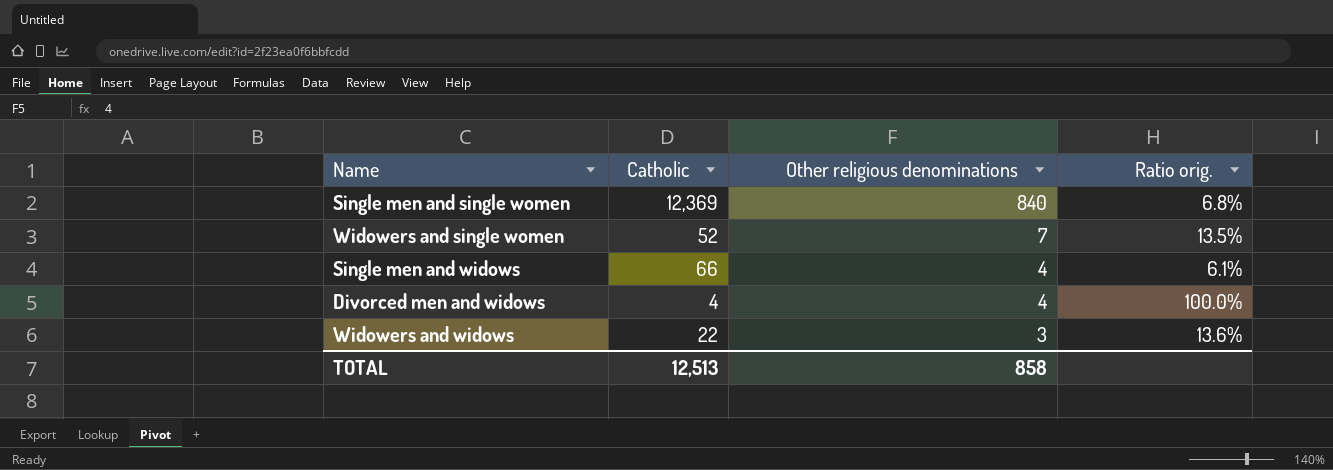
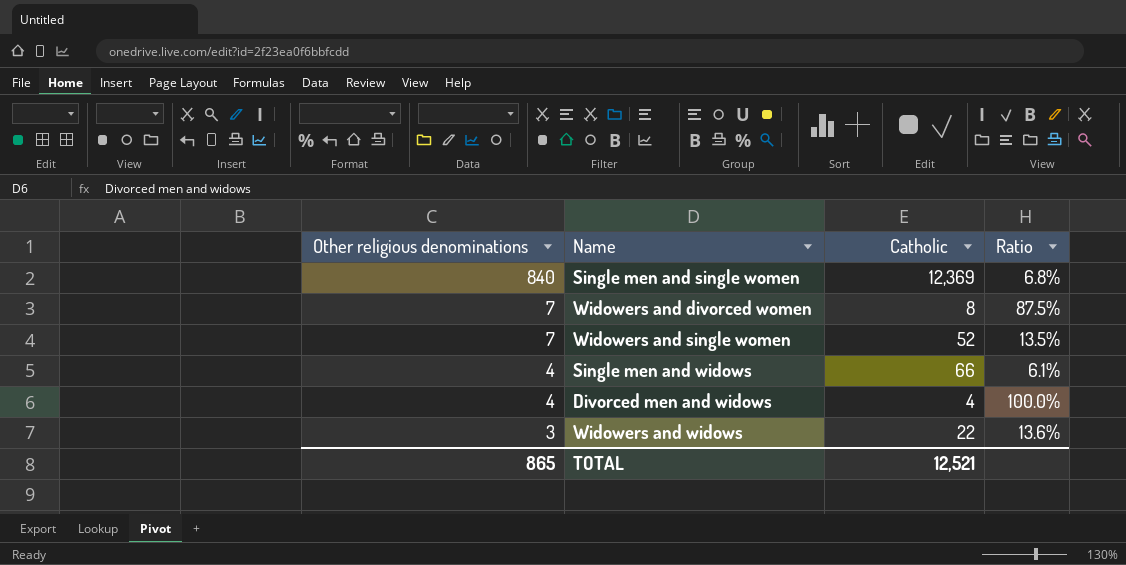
column Other religious denominations | position: 3 -> 1
column name: Ratio orig. -> Ratio
row Widowers and divorced women: none -> 7 | 8 | 87.5%
TOTAL | Other religious denominations: 858 -> 865
TOTAL | Catholic: 12,513 -> 12,521

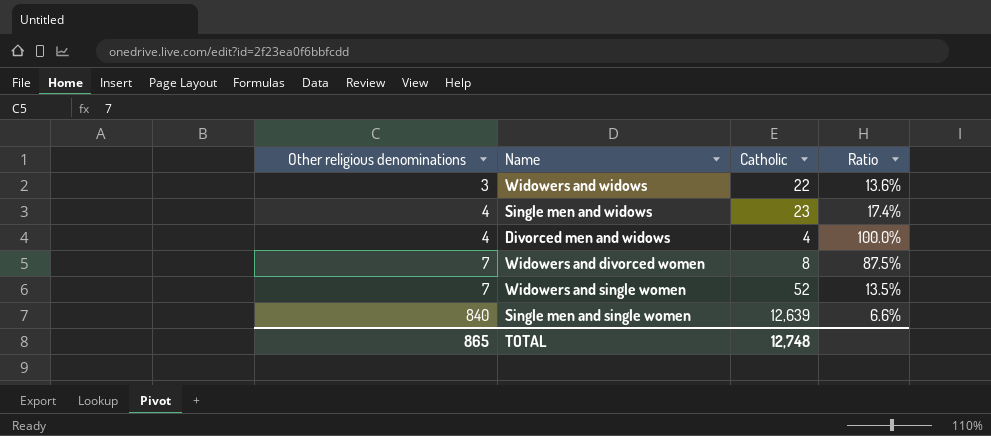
row order: Other religious denominations descending -> Other religious denominations ascending
Single men and widows | Catholic: 66 -> 23
Single men and widows | Ratio: 6.1% -> 17.4%
Single men and single women | Catholic: 12,369 -> 12,639
Single men and single women | Ratio: 6.8% -> 6.6%
TOTAL | Catholic: 12,521 -> 12,748

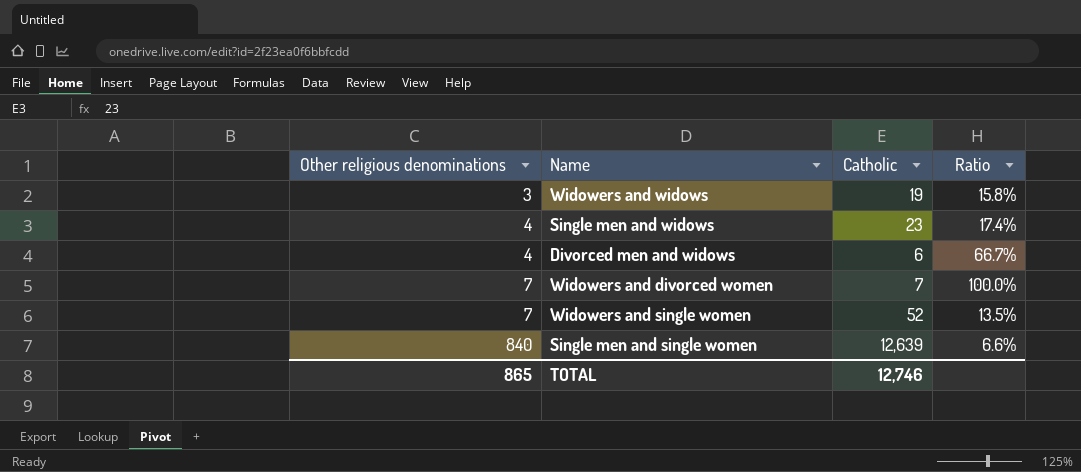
Widowers and widows | Catholic: 22 -> 19
Widowers and widows | Ratio: 13.6% -> 15.8%
Divorced men and widows | Catholic: 4 -> 6
Divorced men and widows | Ratio: 100.0% -> 66.7%
Widowers and divorced women | Catholic: 8 -> 7
Widowers and divorced women | Ratio: 87.5% -> 100.0%
TOTAL | Catholic: 12,748 -> 12,746

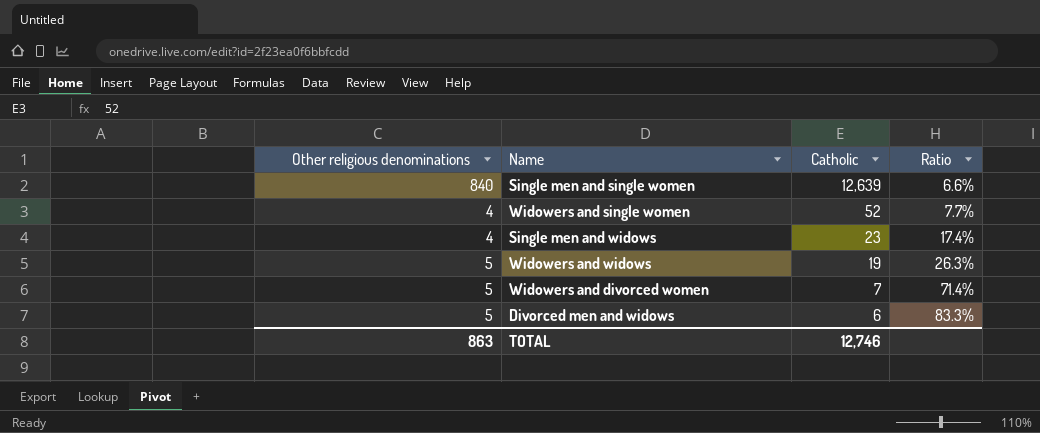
row order: Other religious denominations ascending -> Catholic descending
Widowers and single women | Other religious denominations: 7 -> 4
Widowers and single women | Ratio: 13.5% -> 7.7%
Widowers and widows | Other religious denominations: 3 -> 5
Widowers and widows | Ratio: 15.8% -> 26.3%
Widowers and divorced women | Other religious denominations: 7 -> 5
Widowers and divorced women | Ratio: 100.0% -> 71.4%
Divorced men and widows | Other religious denominations: 4 -> 5
Divorced men and widows | Ratio: 66.7% -> 83.3%
TOTAL | Other religious denominations: 865 -> 863

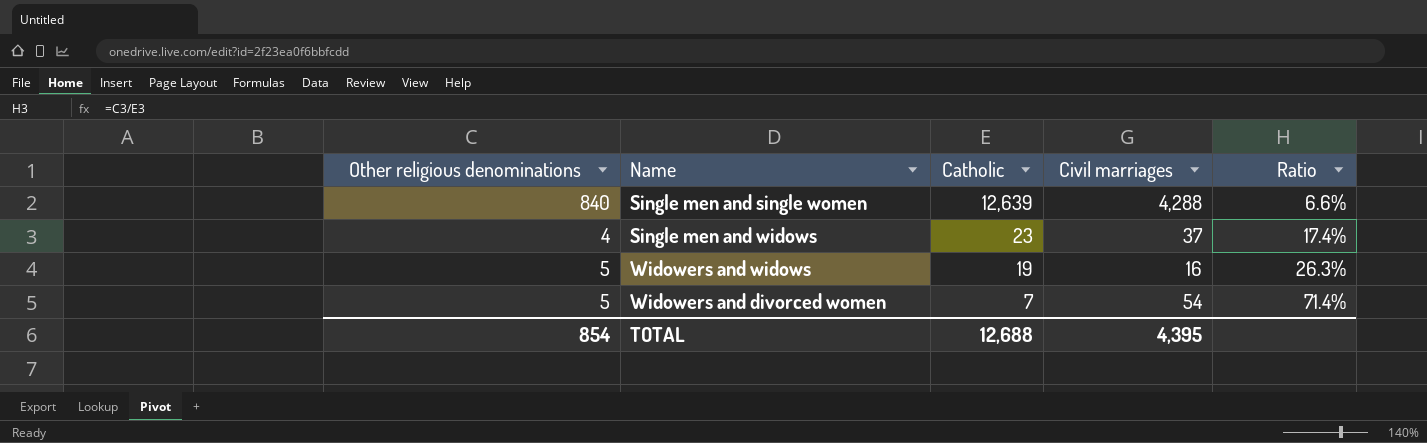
column Civil marriages | position: none -> 4
row Widowers and single women: 4 | 52 | 7.7% -> none
row Divorced men and widows: 5 | 6 | 83.3% -> none
TOTAL | Other religious denominations: 863 -> 854
TOTAL | Catholic: 12,746 -> 12,688

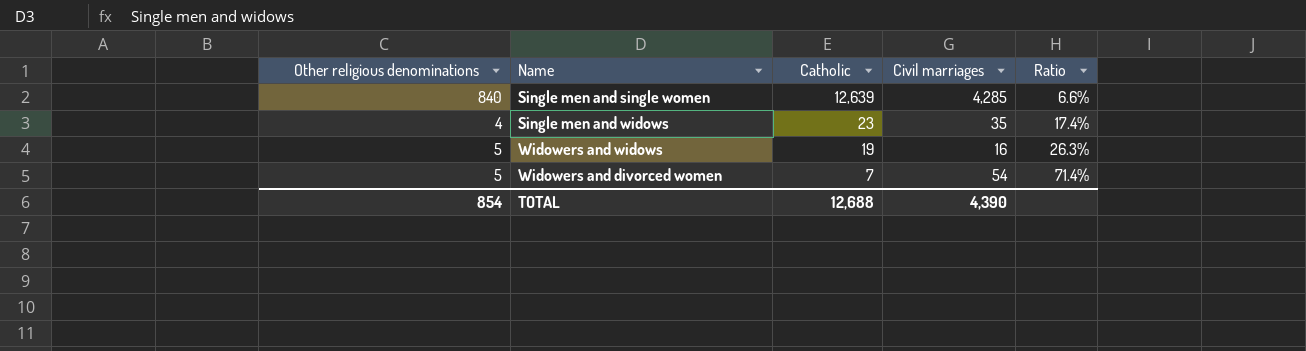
Single men and single women | Civil marriages: 4,288 -> 4,285
Single men and widows | Civil marriages: 37 -> 35
TOTAL | Civil marriages: 4,395 -> 4,390

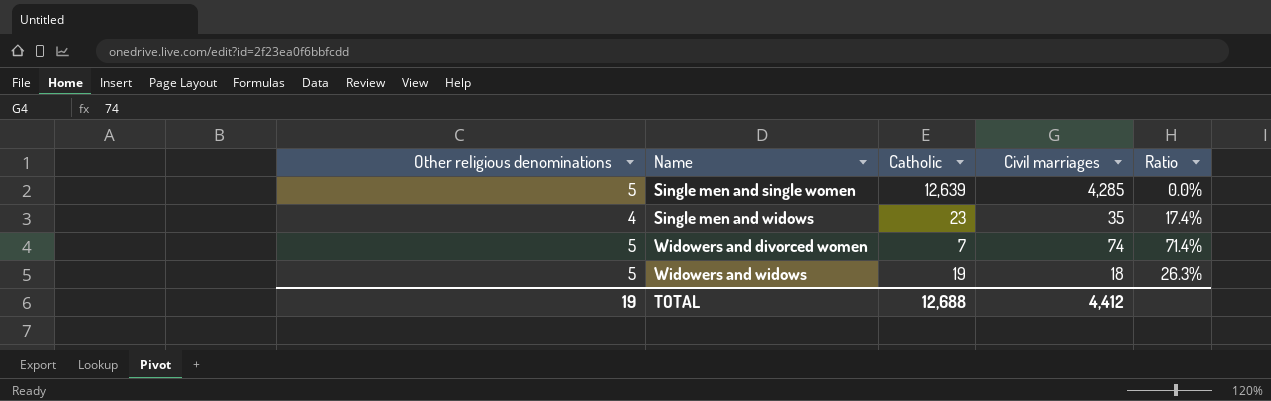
row order: Catholic descending -> Name ascending
Single men and single women | Other religious denominations: 840 -> 5
Single men and single women | Ratio: 6.6% -> 0.0%
Widowers and divorced women | Civil marriages: 54 -> 74
Widowers and widows | Civil marriages: 16 -> 18
TOTAL | Other religious denominations: 854 -> 19
TOTAL | Civil marriages: 4,390 -> 4,412

